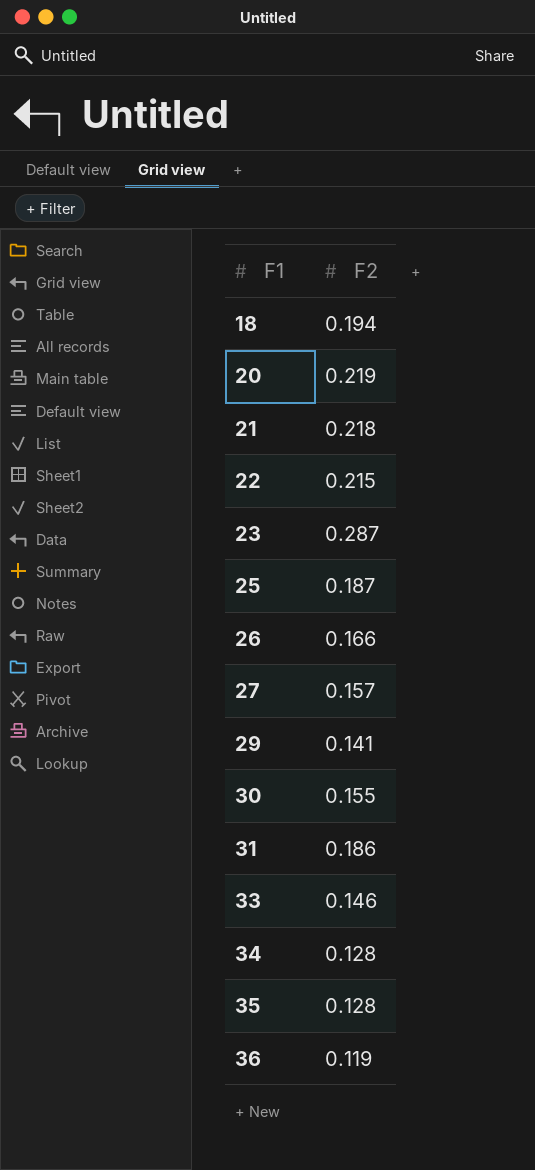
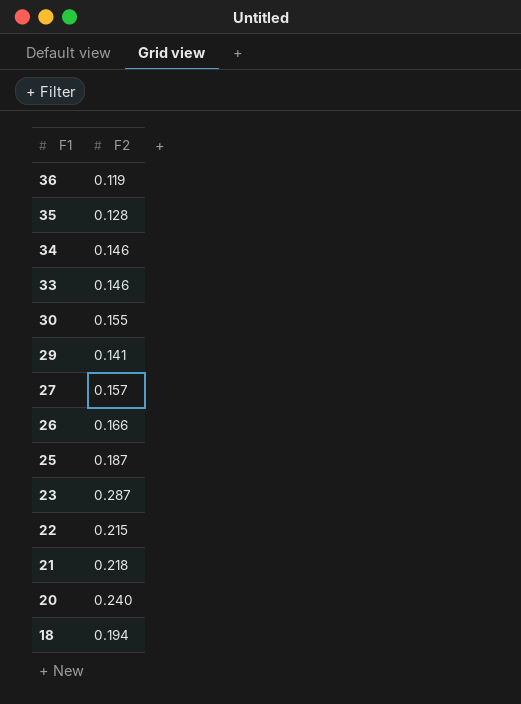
row order: F1 ascending -> F1 descending
row 31: 0.186 -> none
34 | F2: 0.128 -> 0.146
20 | F2: 0.219 -> 0.240

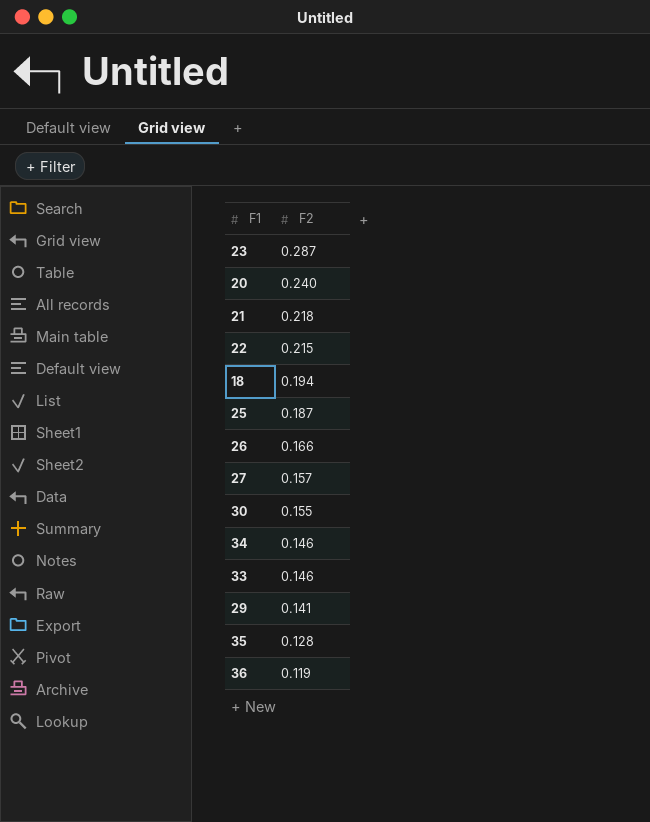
row order: F1 descending -> F2 descending

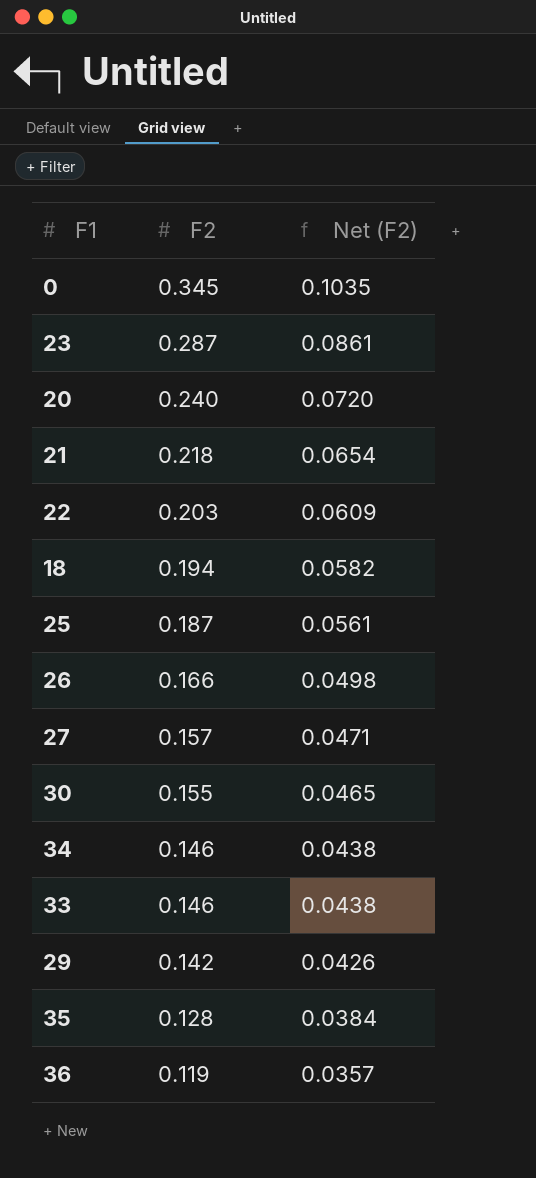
column Net (F2) | formula: none -> [F2] * 0.3
row 0: none -> 0.345 | 0.1035
22 | F2: 0.215 -> 0.203
29 | F2: 0.141 -> 0.142

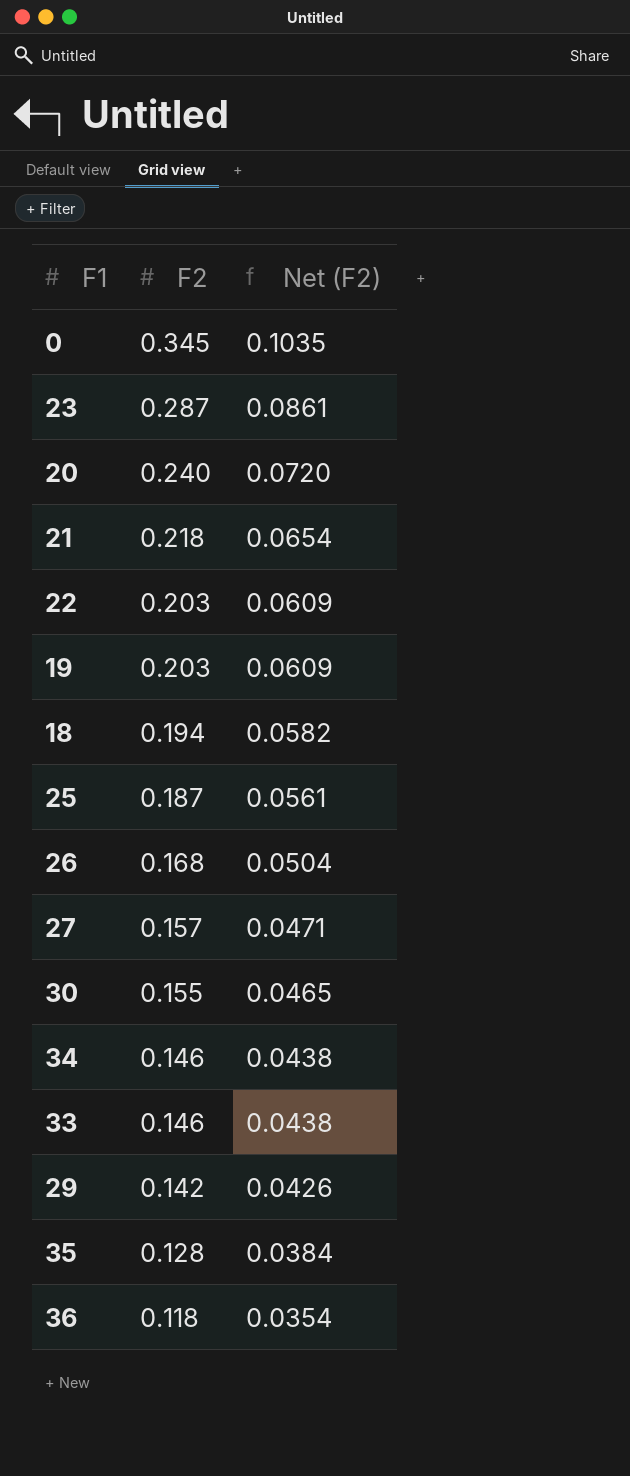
row 19: none -> 0.203 | 0.0609
26 | F2: 0.166 -> 0.168
26 | Net (F2): 0.0498 -> 0.0504
36 | F2: 0.119 -> 0.118
36 | Net (F2): 0.0357 -> 0.0354

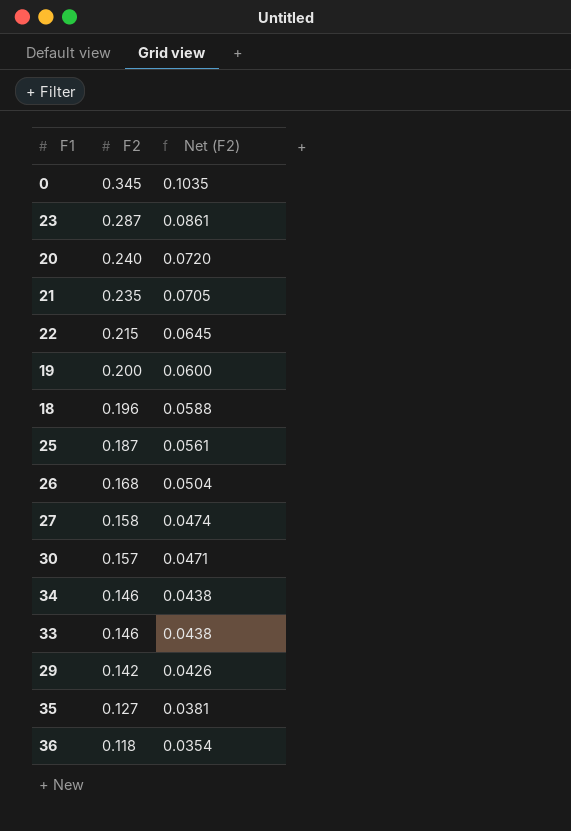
21 | F2: 0.218 -> 0.235
21 | Net (F2): 0.0654 -> 0.0705
22 | F2: 0.203 -> 0.215
22 | Net (F2): 0.0609 -> 0.0645
19 | F2: 0.203 -> 0.200
19 | Net (F2): 0.0609 -> 0.0600
18 | F2: 0.194 -> 0.196
18 | Net (F2): 0.0582 -> 0.0588
27 | F2: 0.157 -> 0.158
27 | Net (F2): 0.0471 -> 0.0474
30 | F2: 0.155 -> 0.157
30 | Net (F2): 0.0465 -> 0.0471
35 | F2: 0.128 -> 0.127
35 | Net (F2): 0.0384 -> 0.0381

